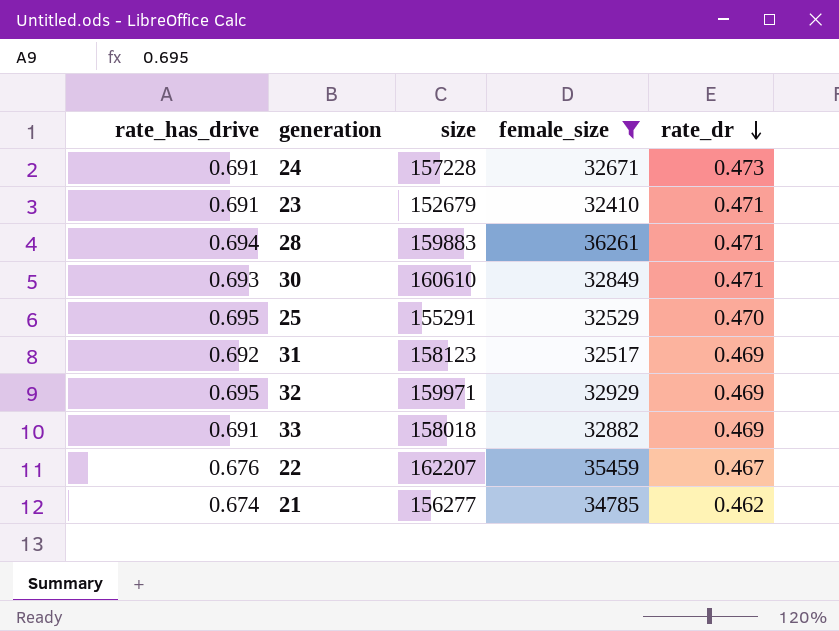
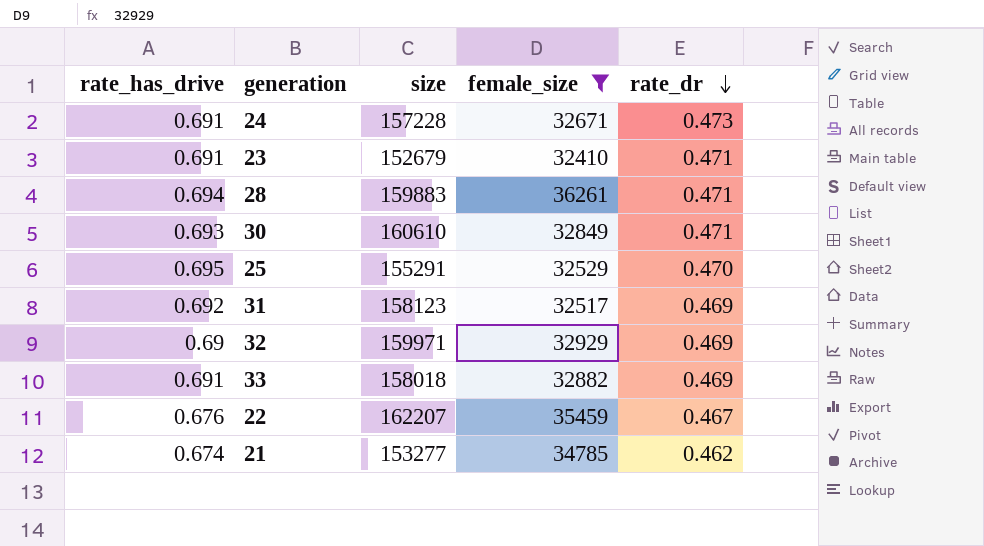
32 | rate_has_drive: 0.695 -> 0.69
21 | size: 156277 -> 153277

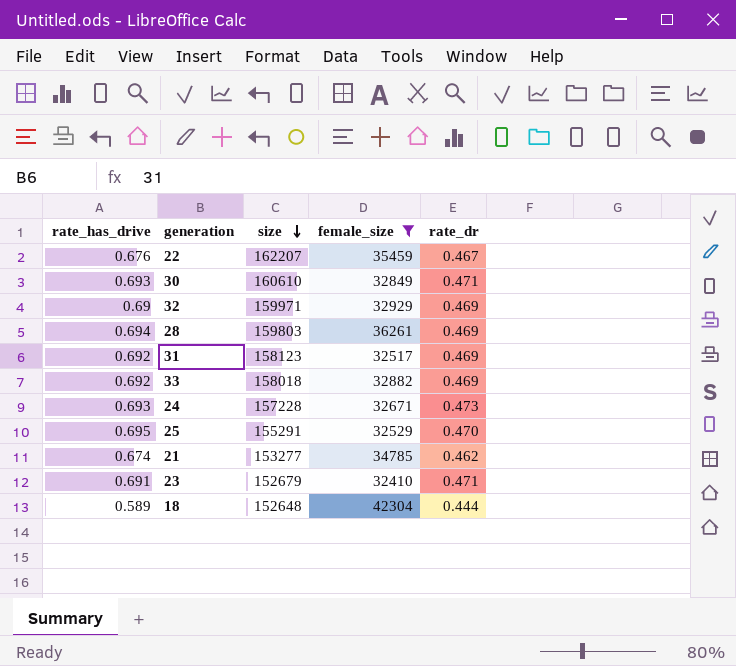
row order: rate_dr descending -> size descending
28 | size: 159883 -> 159803
28 | rate_dr: 0.471 -> 0.469
33 | rate_has_drive: 0.691 -> 0.692
24 | rate_has_drive: 0.691 -> 0.693
row 18: none -> 0.589 | 152648 | 42304 | 0.444

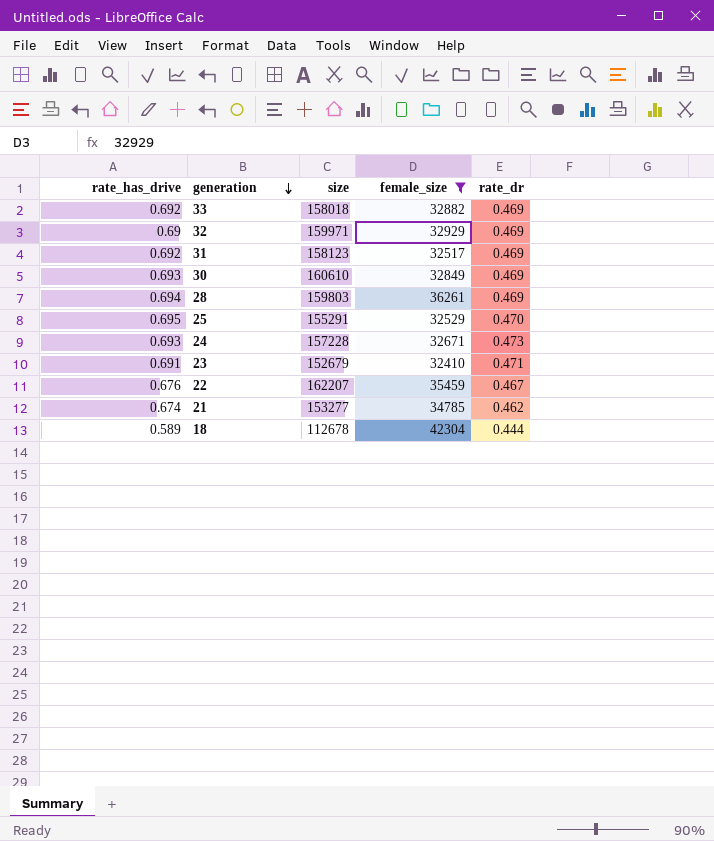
row order: size descending -> generation descending
30 | rate_dr: 0.471 -> 0.469
18 | size: 152648 -> 112678

